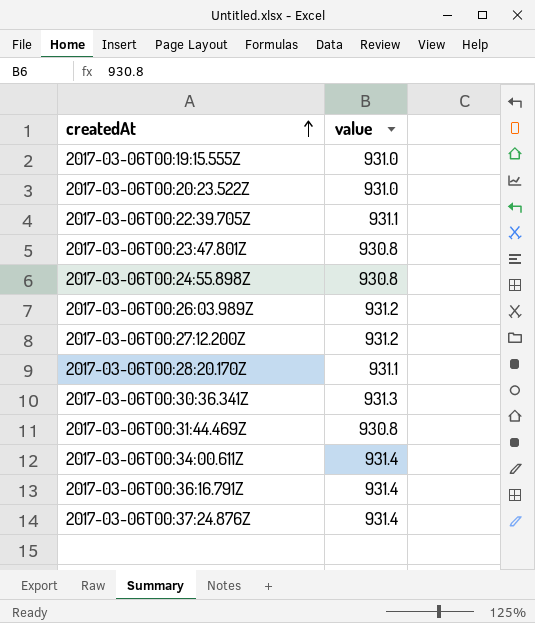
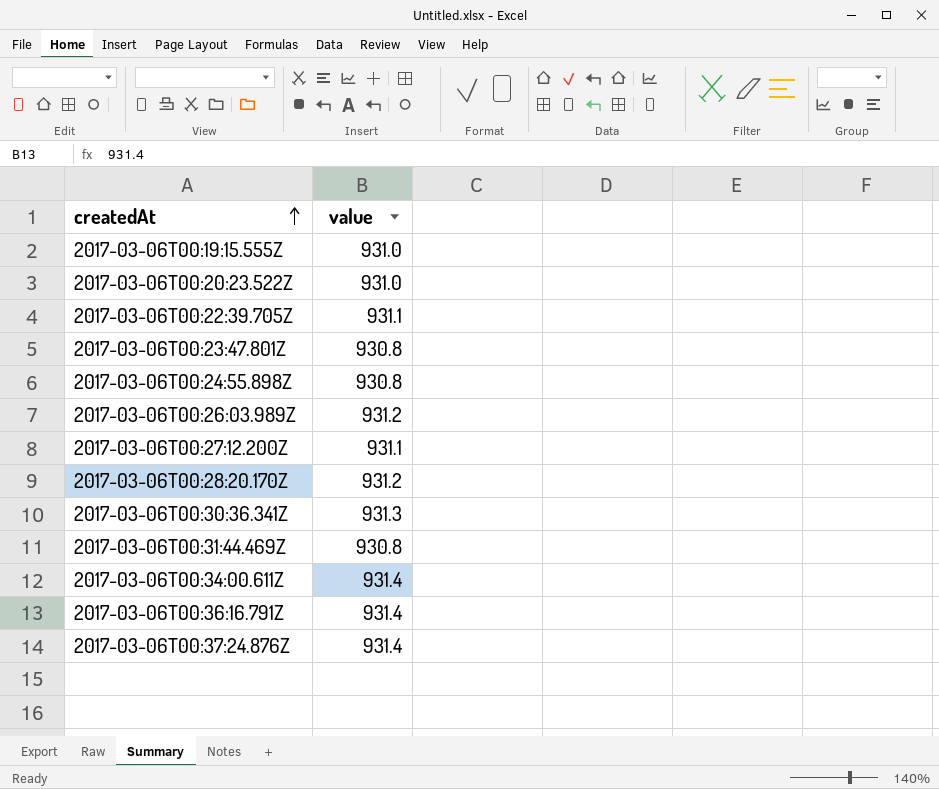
2017-03-06T00:27:12.200Z | value: 931.2 -> 931.1
2017-03-06T00:28:20.170Z | value: 931.1 -> 931.2

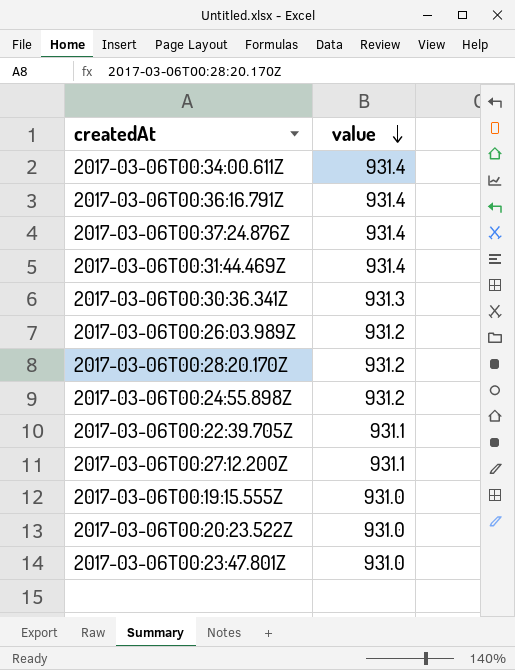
row order: createdAt ascending -> value descending
2017-03-06T00:31:44.469Z | value: 930.8 -> 931.4
2017-03-06T00:24:55.898Z | value: 930.8 -> 931.2
2017-03-06T00:23:47.801Z | value: 930.8 -> 931.0

